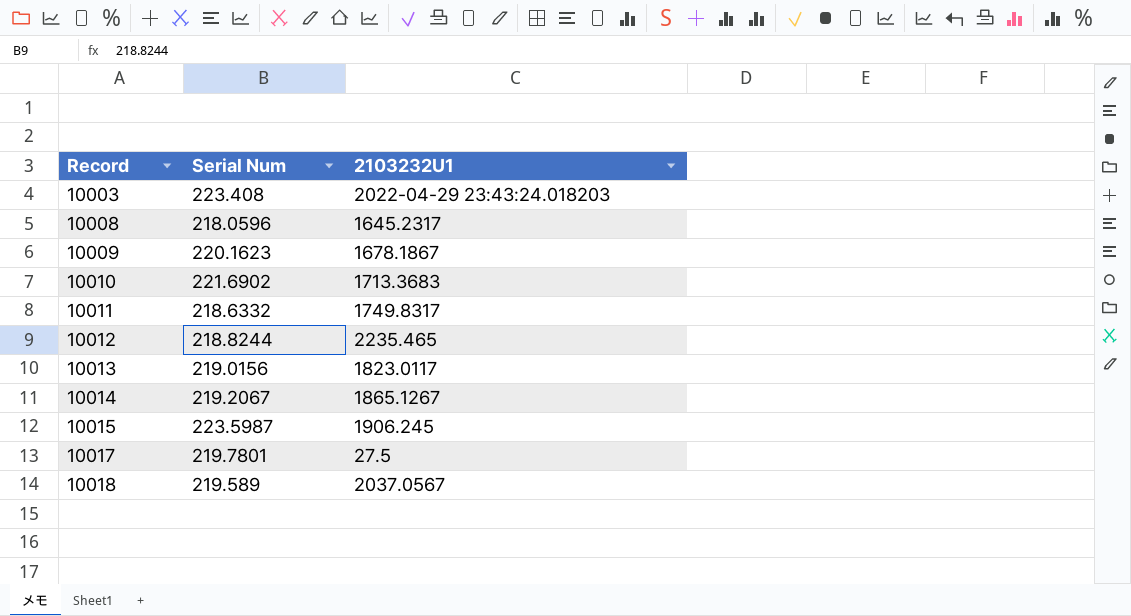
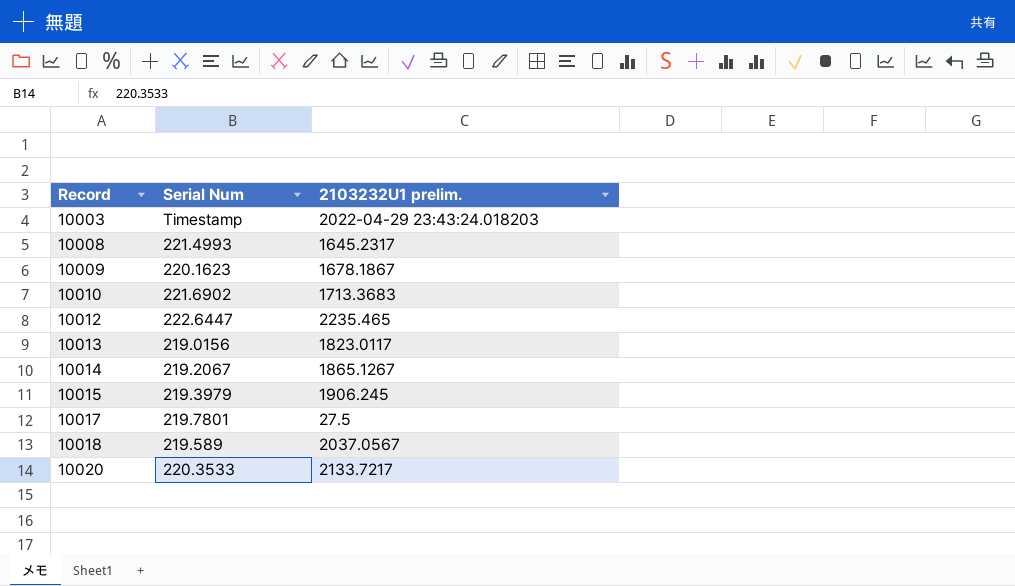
column name: 2103232U1 -> 2103232U1 prelim.
row 10011: 218.6332 | 1749.8317 -> none
10003 | Serial Num: 223.408 -> Timestamp
10008 | Serial Num: 218.0596 -> 221.4993
10012 | Serial Num: 218.8244 -> 222.6447
10015 | Serial Num: 223.5987 -> 219.3979
row 10020: none -> 220.3533 | 2133.7217

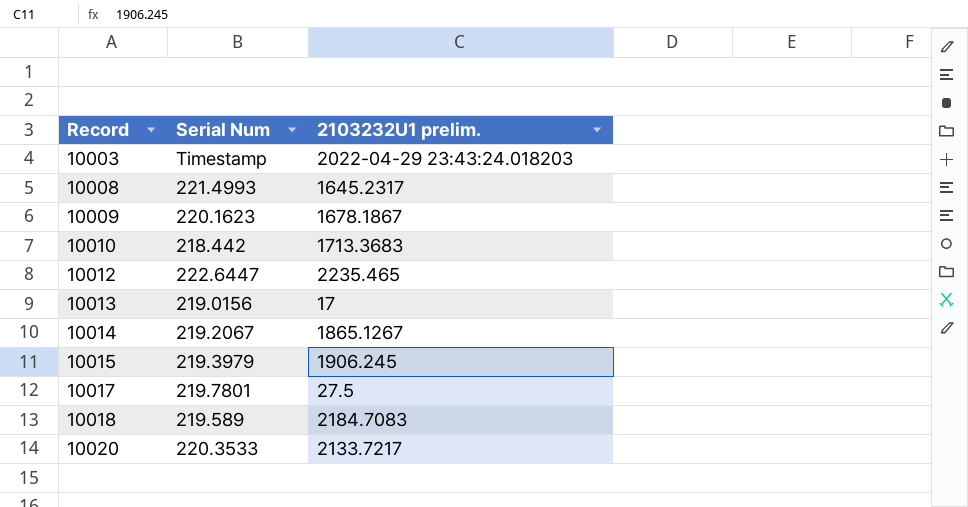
10010 | Serial Num: 221.6902 -> 218.442
10013 | 2103232U1 prelim.: 1823.0117 -> 17
10018 | 2103232U1 prelim.: 2037.0567 -> 2184.7083

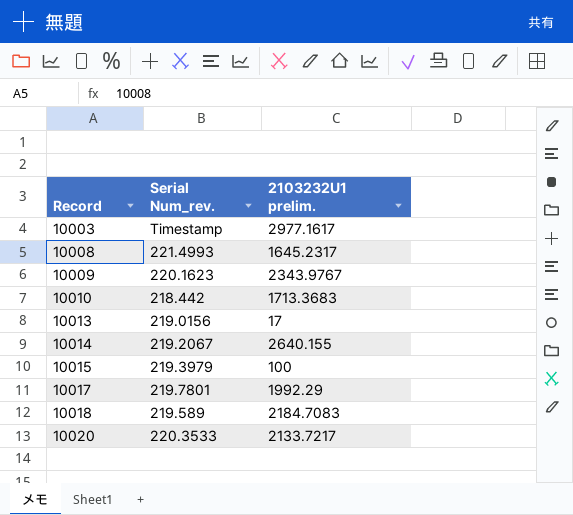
column name: Serial Num -> Serial Num_rev.
row 10012: 222.6447 | 2235.465 -> none
10003 | 2103232U1 prelim.: 2022-04-29 23:43:24.018203 -> 2977.1617
10009 | 2103232U1 prelim.: 1678.1867 -> 2343.9767
10014 | 2103232U1 prelim.: 1865.1267 -> 2640.155
10015 | 2103232U1 prelim.: 1906.245 -> 100
10017 | 2103232U1 prelim.: 27.5 -> 1992.29

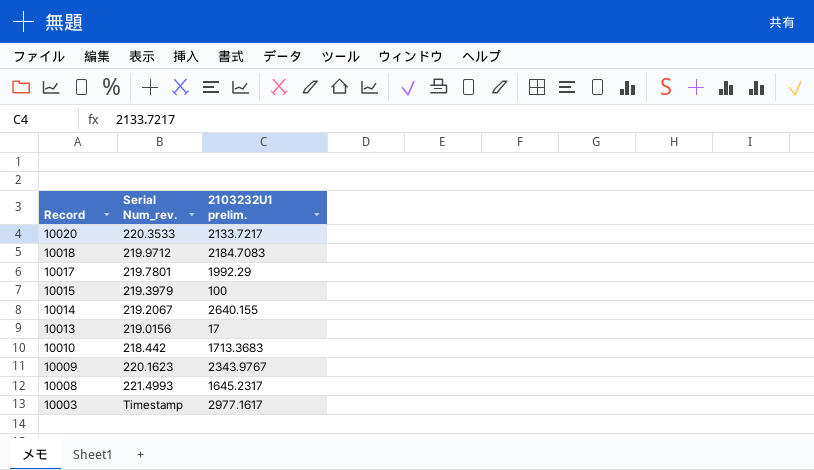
row order: Record ascending -> Record descending
10018 | Serial Num_rev.: 219.589 -> 219.9712

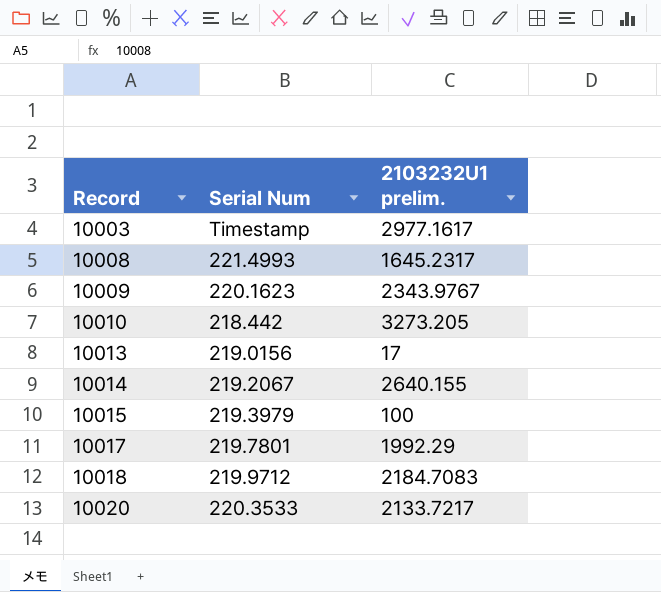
row order: Record descending -> Record ascending
column name: Serial Num_rev. -> Serial Num
10010 | 2103232U1 prelim.: 1713.3683 -> 3273.205

